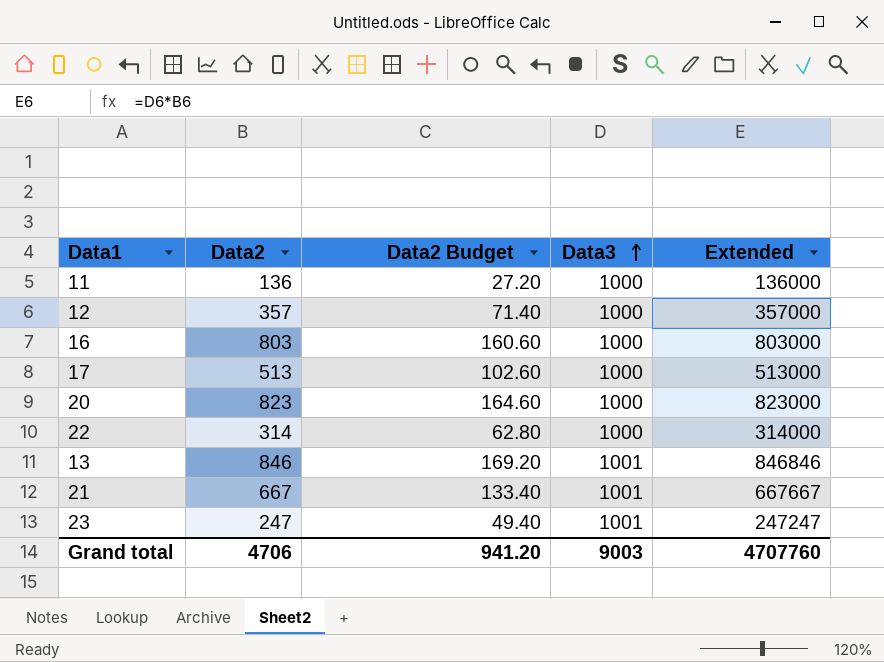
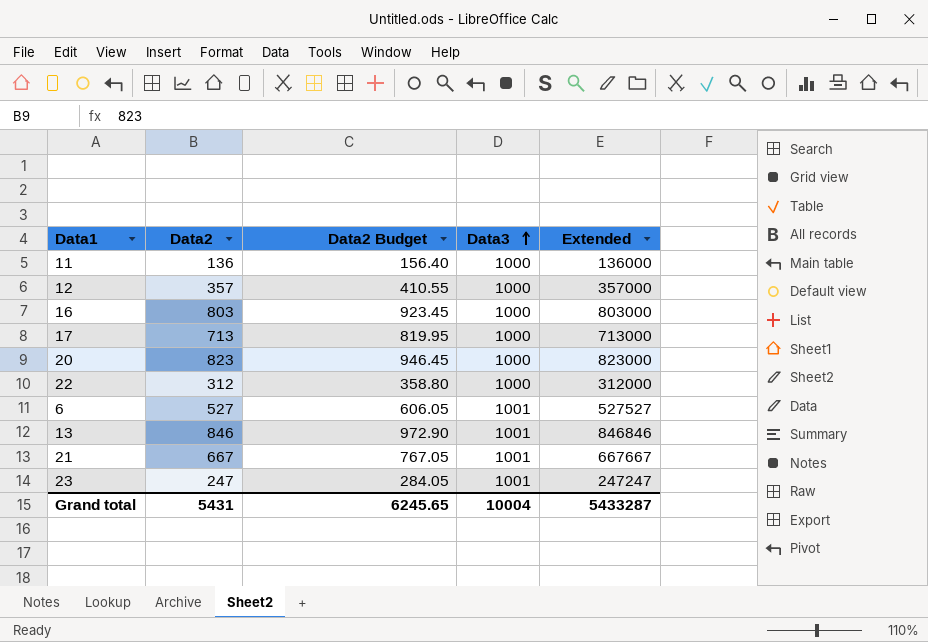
column Data2 Budget | formula: [Data2] * 0.2 -> [Data2] * 1.15
17 | Data2: 513 -> 713
17 | Extended: 513000 -> 713000
22 | Data2: 314 -> 312
22 | Extended: 314000 -> 312000
row 6: none -> 527 | 606.05 | 1001 | 527527
Grand total | Data2: 4706 -> 5431
Grand total | Data2 Budget: 941.20 -> 6245.65
Grand total | Data3: 9003 -> 10004
Grand total | Extended: 4707760 -> 5433287

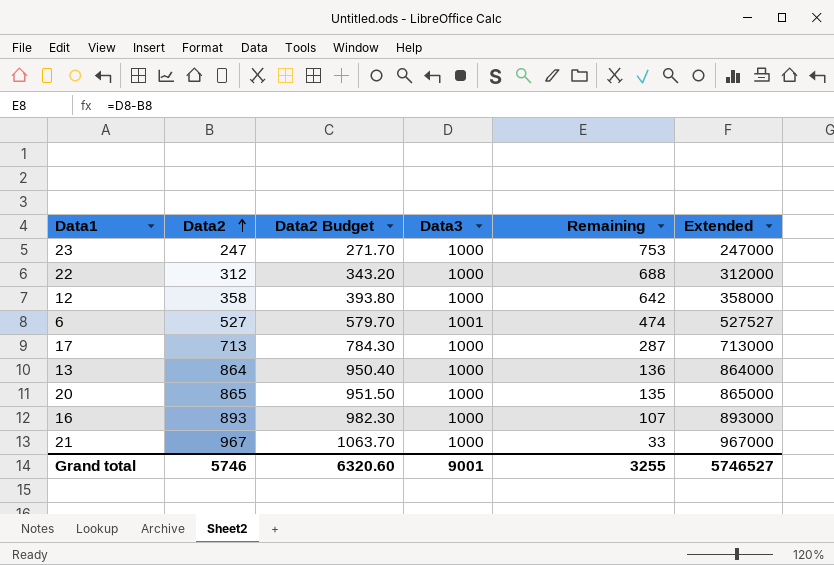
row order: Data3 ascending -> Data2 ascending
column Data2 Budget | formula: [Data2] * 1.15 -> [Data2] * 1.1
column Remaining | formula: none -> [Data3] - [Data2]
row 11: 136 | 156.40 | 1000 | 136000 -> none
23 | Data3: 1001 -> 1000
23 | Extended: 247247 -> 247000
12 | Data2: 357 -> 358
12 | Extended: 357000 -> 358000
13 | Data2: 846 -> 864
13 | Data3: 1001 -> 1000
13 | Extended: 846846 -> 864000
20 | Data2: 823 -> 865
20 | Extended: 823000 -> 865000
16 | Data2: 803 -> 893
16 | Extended: 803000 -> 893000
21 | Data2: 667 -> 967
21 | Data3: 1001 -> 1000
21 | Extended: 667667 -> 967000
Grand total | Data2: 5431 -> 5746
Grand total | Data2 Budget: 6245.65 -> 6320.60
Grand total | Data3: 10004 -> 9001
Grand total | Extended: 5433287 -> 5746527

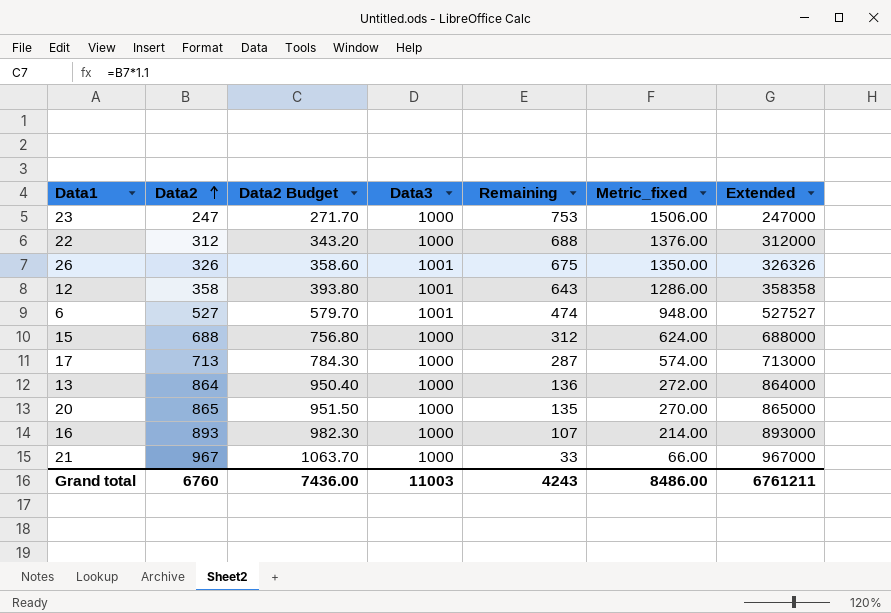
column Metric_fixed | formula: none -> [Remaining] * 2
row 26: none -> 326 | 358.60 | 1001 | 675 | 1350.00 | 326326
12 | Data3: 1000 -> 1001
12 | Remaining: 642 -> 643
12 | Extended: 358000 -> 358358
row 15: none -> 688 | 756.80 | 1000 | 312 | 624.00 | 688000
Grand total | Data2: 5746 -> 6760
Grand total | Data2 Budget: 6320.60 -> 7436.00
Grand total | Data3: 9001 -> 11003
Grand total | Remaining: 3255 -> 4243
Grand total | Extended: 5746527 -> 6761211

